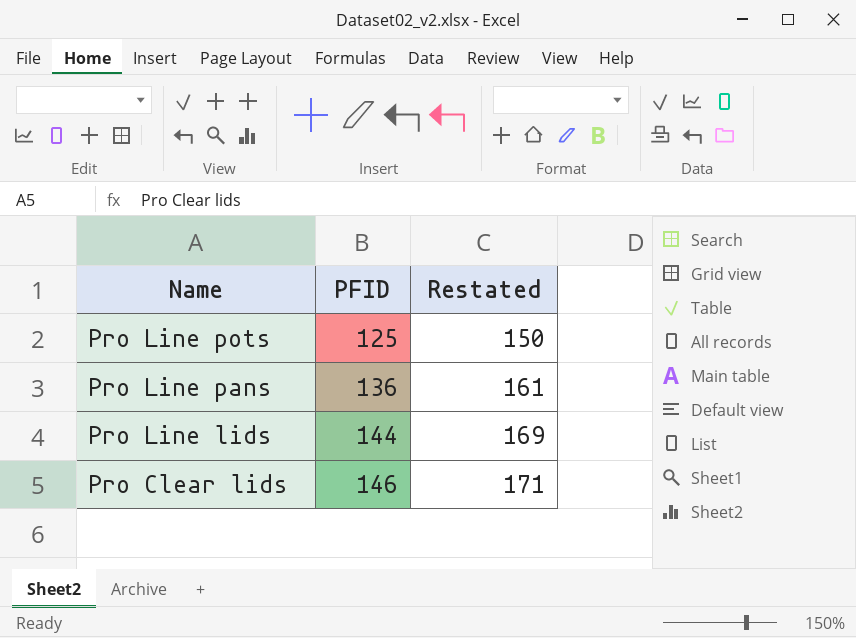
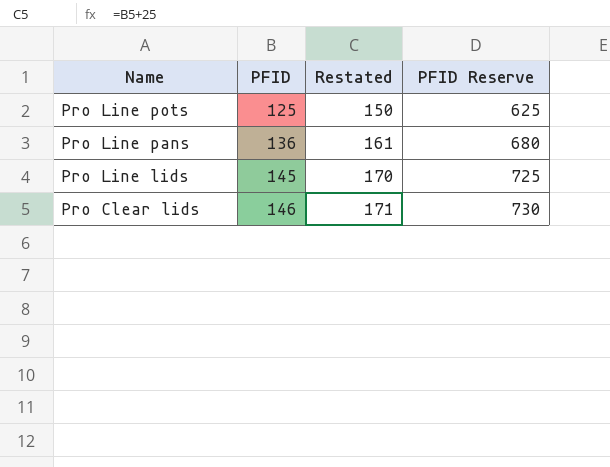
column PFID Reserve | formula: none -> [PFID] * 5
Pro Line lids | PFID: 144 -> 145
Pro Line lids | Restated: 169 -> 170

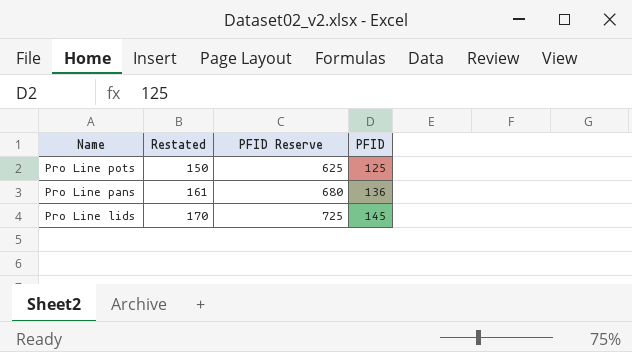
column PFID | position: 2 -> 4
row Pro Clear lids: 146 | 171 | 730 -> none

